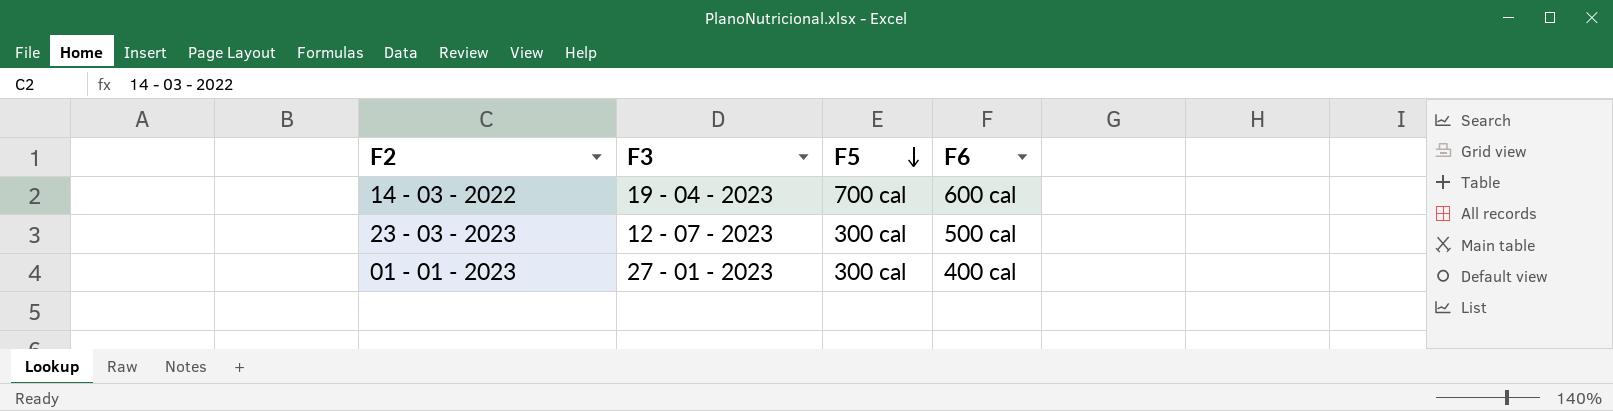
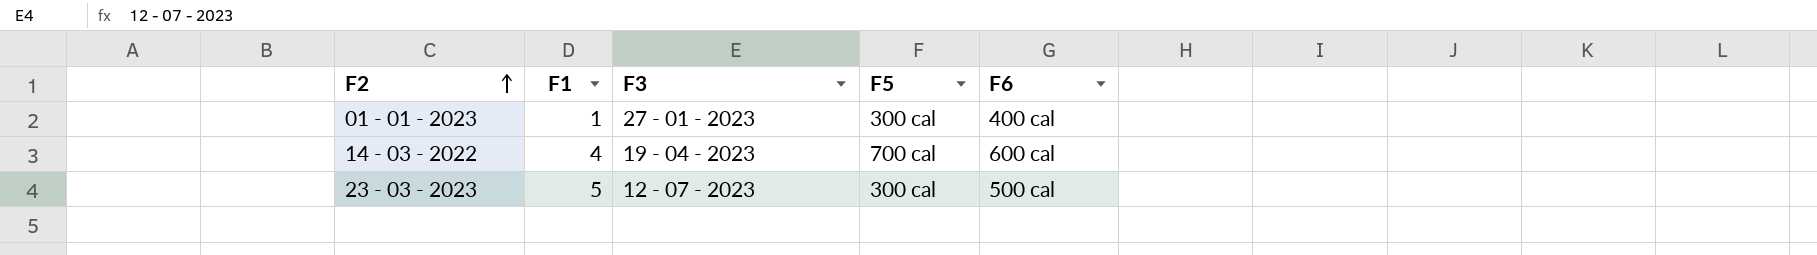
row order: F5 descending -> F2 ascending
column F1 | position: none -> 2

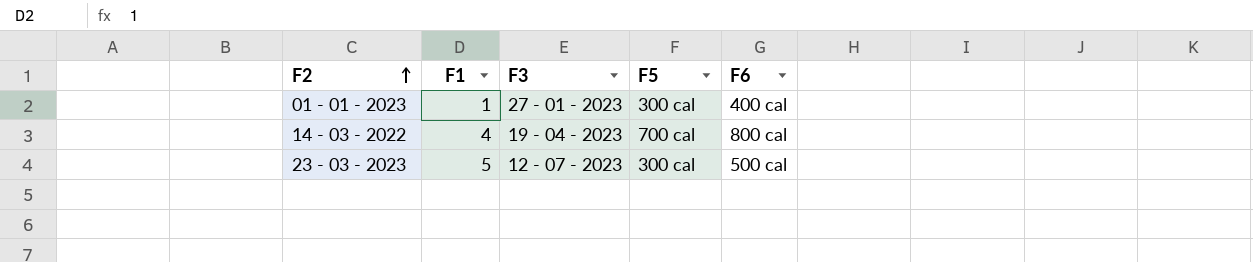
14 - 03 - 2022 | F6: 600 cal -> 800 cal

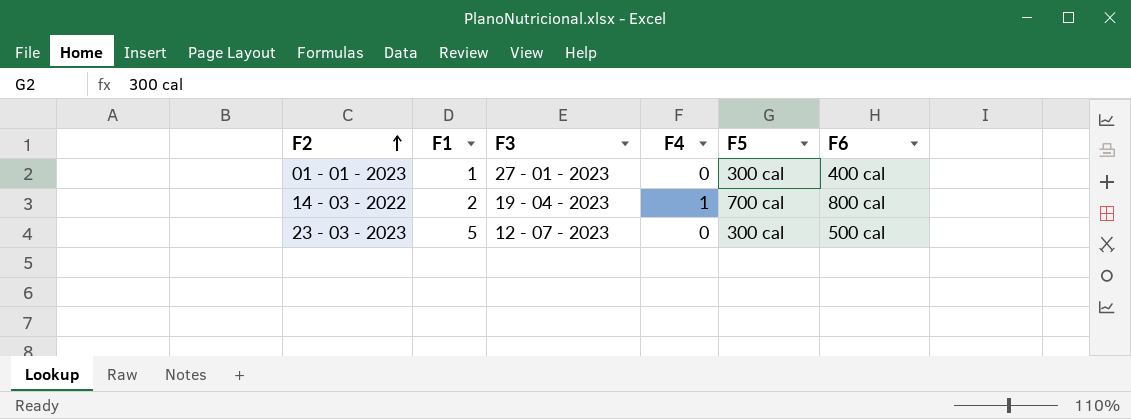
column F4 | position: none -> 4
14 - 03 - 2022 | F1: 4 -> 2

